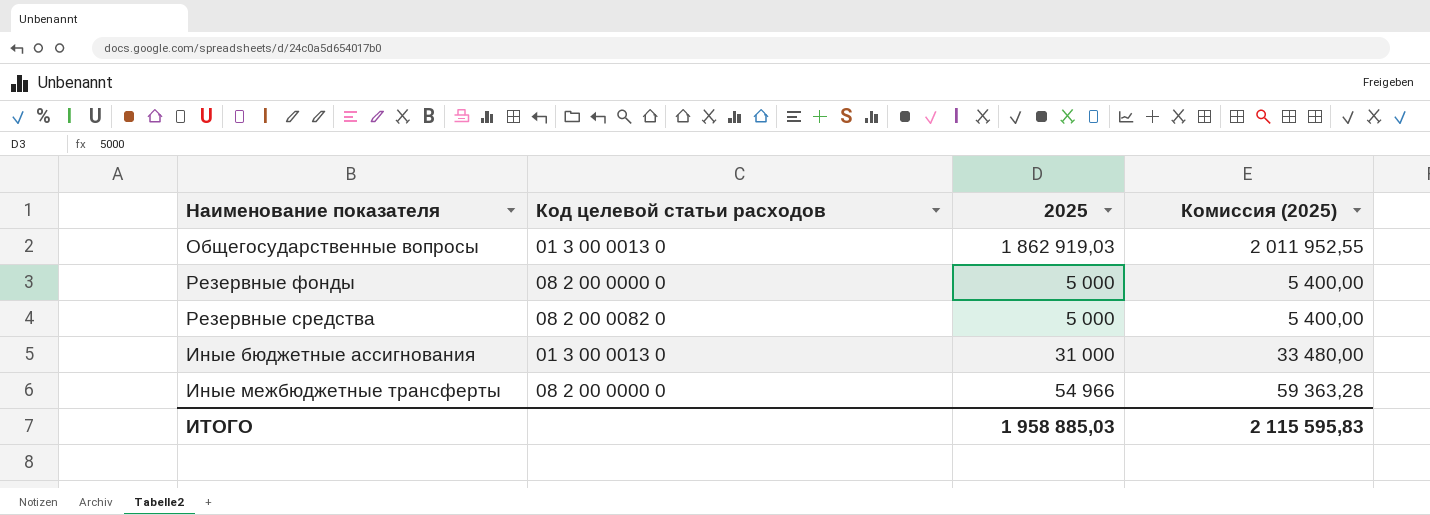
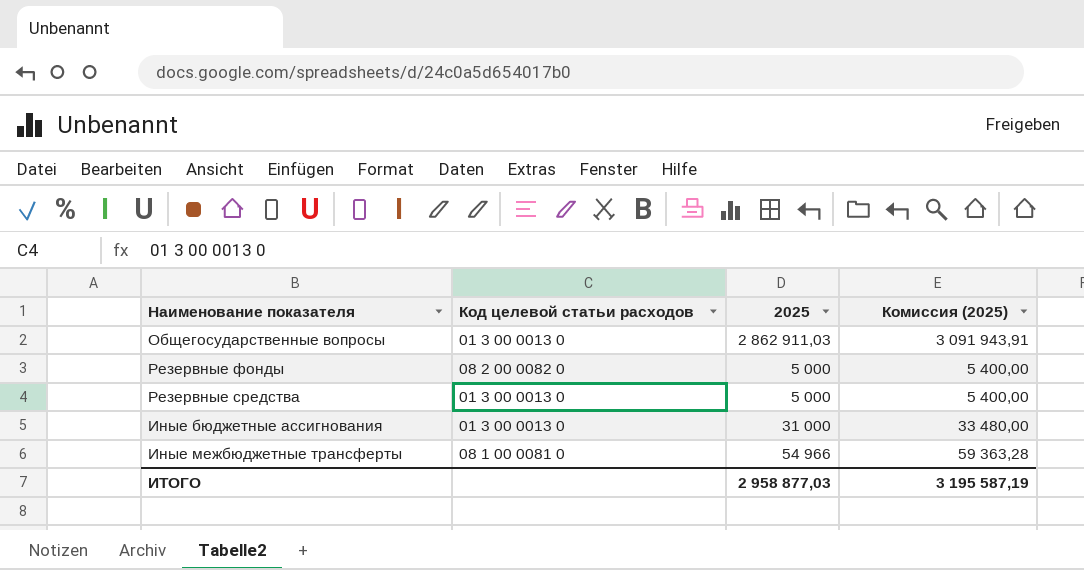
Общегосударственные вопросы | 2025: 1 862 919,03 -> 2 862 911,03
Общегосударственные вопросы | Комиссия (2025): 2 011 952,55 -> 3 091 943,91
Резервные фонды | Код целевой статьи расходов: 08 2 00 0000 0 -> 08 2 00 0082 0
Резервные средства | Код целевой статьи расходов: 08 2 00 0082 0 -> 01 3 00 0013 0
Иные межбюджетные трансферты | Код целевой статьи расходов: 08 2 00 0000 0 -> 08 1 00 0081 0
ИТОГО | 2025: 1 958 885,03 -> 2 958 877,03
ИТОГО | Комиссия (2025): 2 115 595,83 -> 3 195 587,19

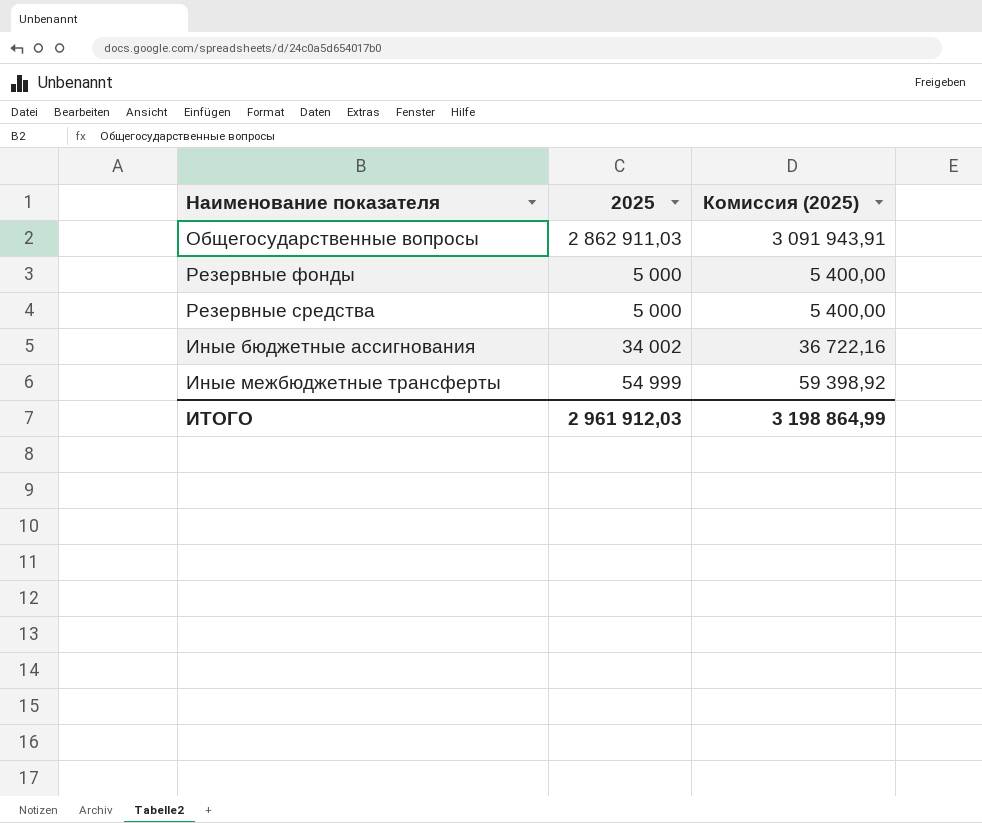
column Код целевой статьи расходов | position: 2 -> none
Иные бюджетные ассигнования | 2025: 31 000 -> 34 002
Иные бюджетные ассигнования | Комиссия (2025): 33 480,00 -> 36 722,16
Иные межбюджетные трансферты | 2025: 54 966 -> 54 999
Иные межбюджетные трансферты | Комиссия (2025): 59 363,28 -> 59 398,92
ИТОГО | 2025: 2 958 877,03 -> 2 961 912,03
ИТОГО | Комиссия (2025): 3 195 587,19 -> 3 198 864,99

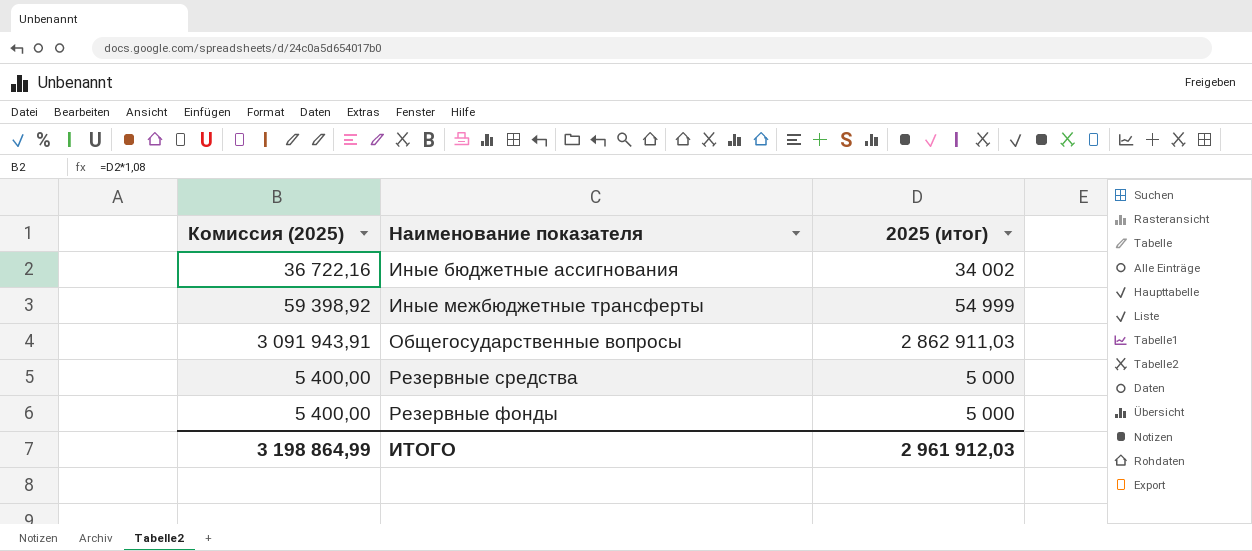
row order: none -> Наименование показателя ascending
column Комиссия (2025) | position: 3 -> 1
column name: 2025 -> 2025 (итог)

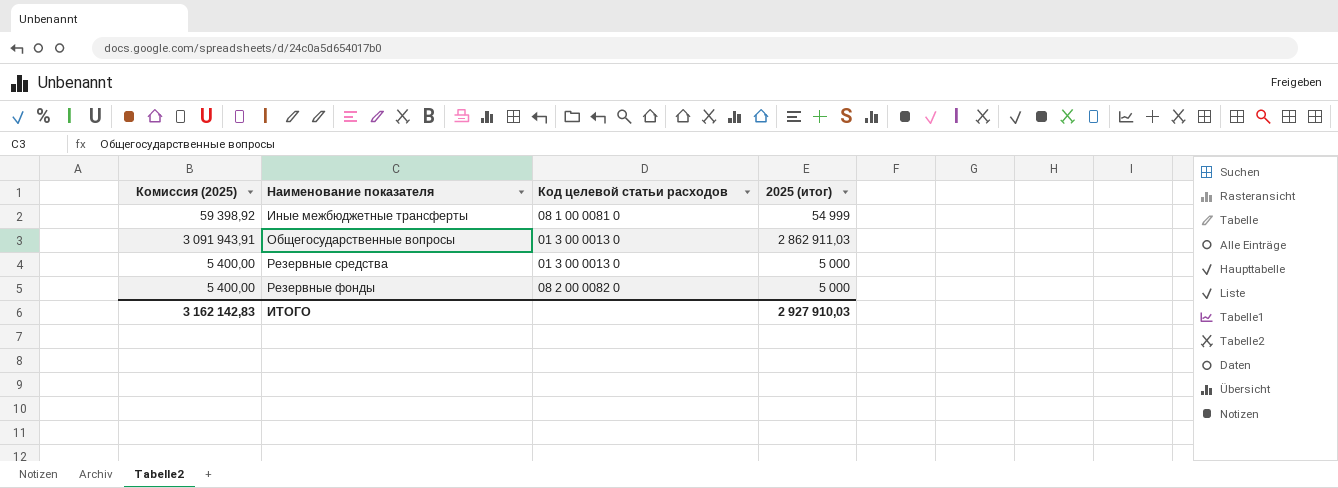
column Код целевой статьи расходов | position: none -> 3
row Иные бюджетные ассигнования: 36 722,16 | 34 002 -> none
ИТОГО | Комиссия (2025): 3 198 864,99 -> 3 162 142,83
ИТОГО | 2025 (итог): 2 961 912,03 -> 2 927 910,03

